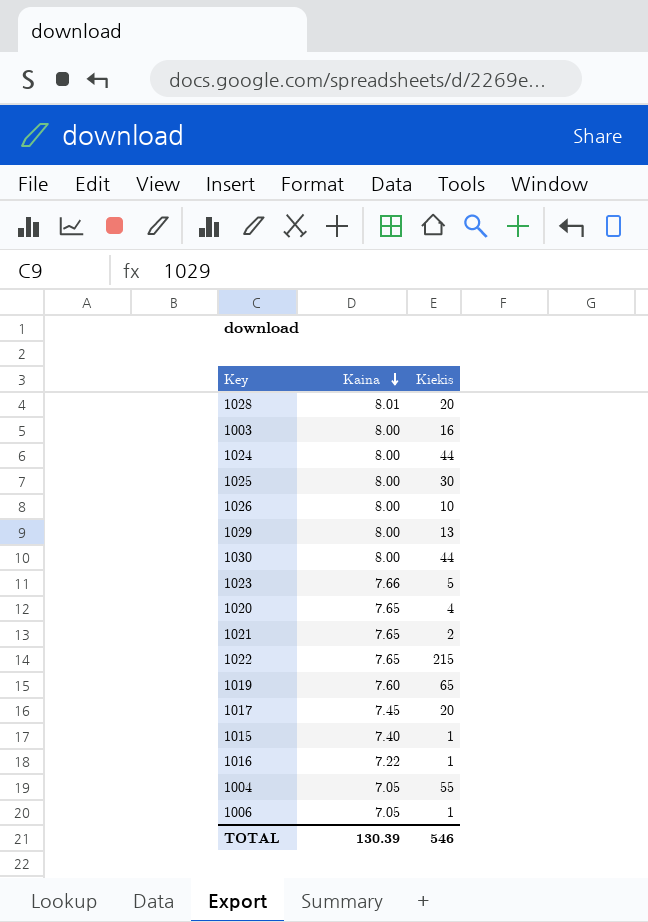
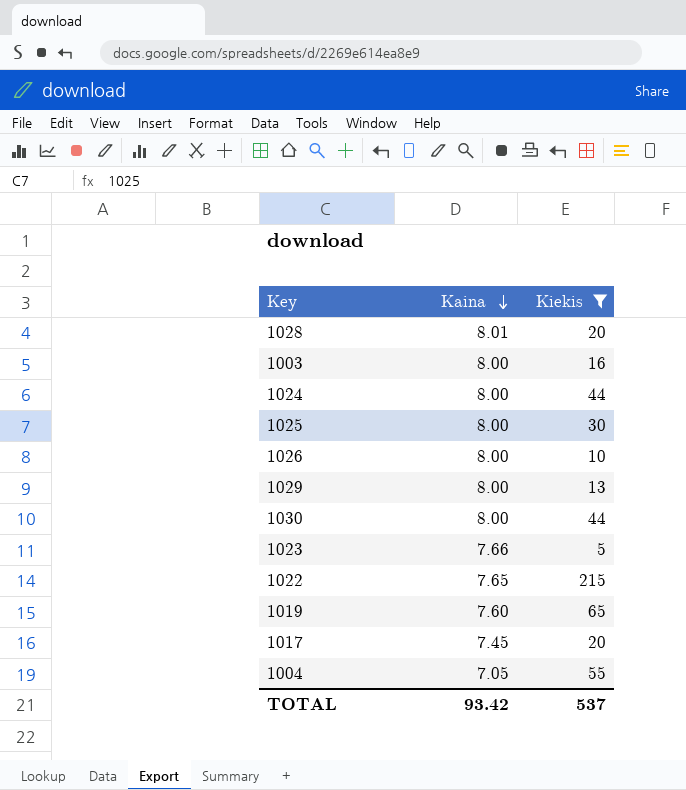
filter: none -> Kiekis >= 5
TOTAL | Kaina: 130.39 -> 93.42
TOTAL | Kiekis: 546 -> 537

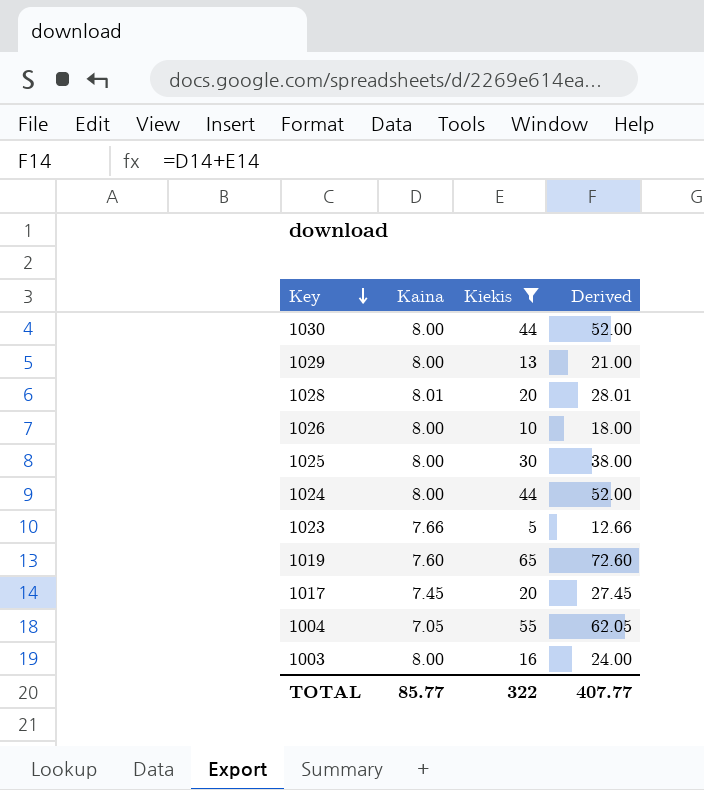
row order: Kaina descending -> Key descending
column Derived | formula: none -> [Kaina] + [Kiekis]
row 1022: 7.65 | 215 -> none
TOTAL | Kaina: 93.42 -> 85.77
TOTAL | Kiekis: 537 -> 322

